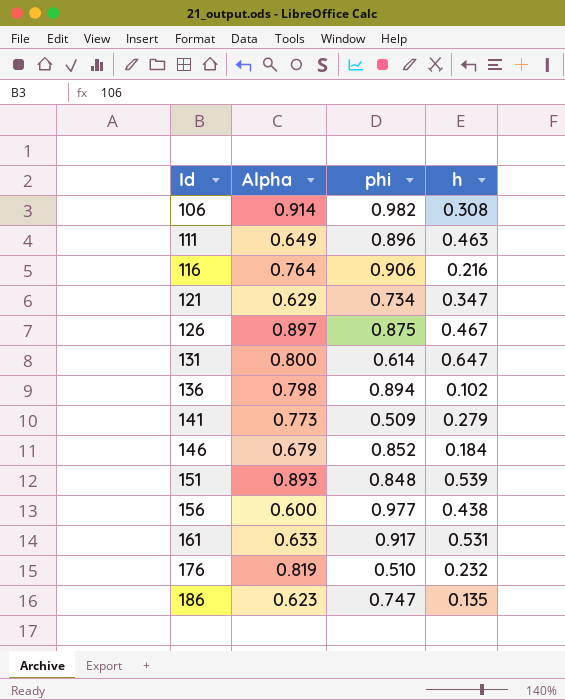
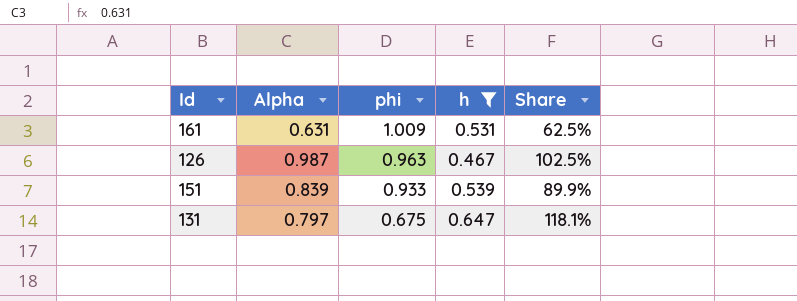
filter: none -> h >= 0.467
row order: Id ascending -> phi descending
column Share | formula: none -> [Alpha] / [phi]
161 | Alpha: 0.633 -> 0.631
161 | phi: 0.917 -> 1.009
126 | Alpha: 0.897 -> 0.987
126 | phi: 0.875 -> 0.963
151 | Alpha: 0.893 -> 0.839
151 | phi: 0.848 -> 0.933
131 | Alpha: 0.800 -> 0.797
131 | phi: 0.614 -> 0.675

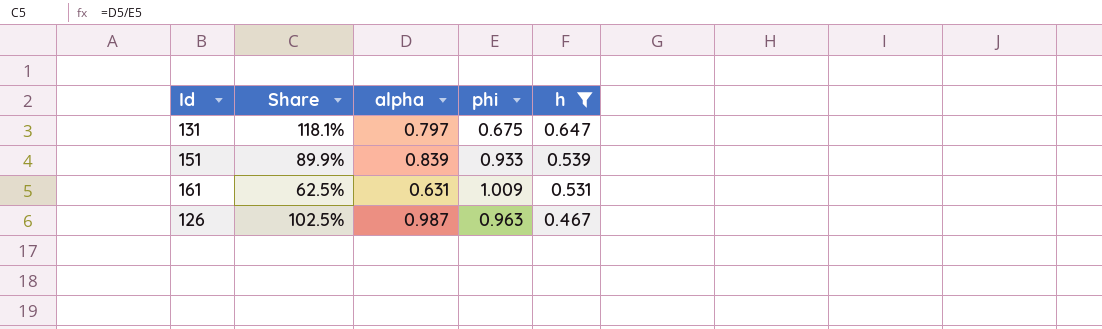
row order: phi descending -> h descending
column Share | position: 5 -> 2
column name: Alpha -> alpha

